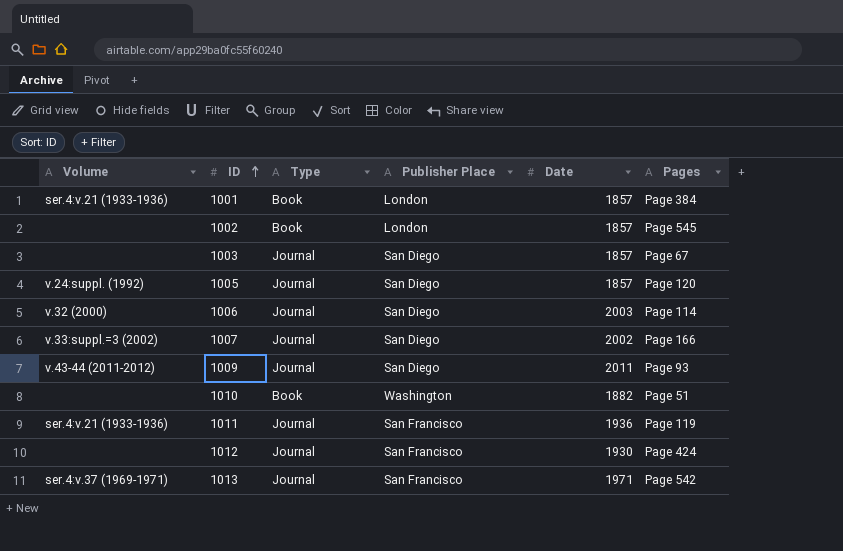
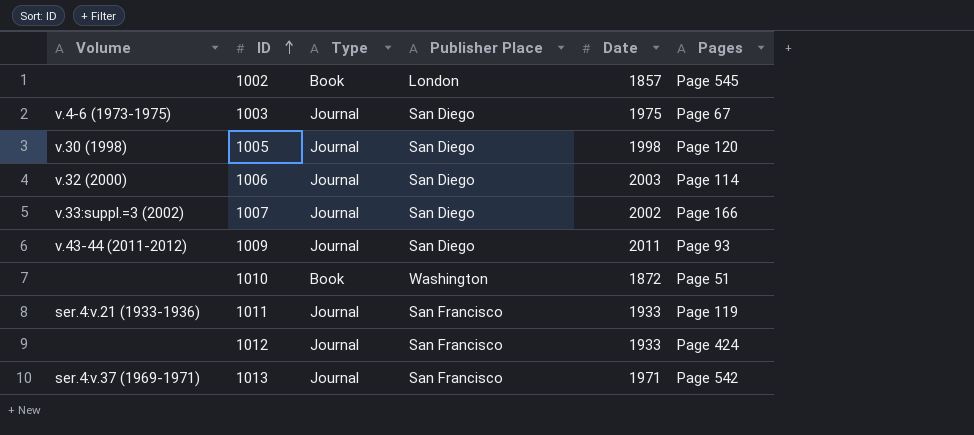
row 1001: ser.4:v.21 (1933-1936) | Book | London | 1857 | Page 384 -> none
1003 | Volume: none -> v.4-6 (1973-1975)
1003 | Date: 1857 -> 1975
1005 | Volume: v.24:suppl. (1992) -> v.30 (1998)
1005 | Date: 1857 -> 1998
1010 | Date: 1882 -> 1872
1011 | Date: 1936 -> 1933
1012 | Date: 1930 -> 1933

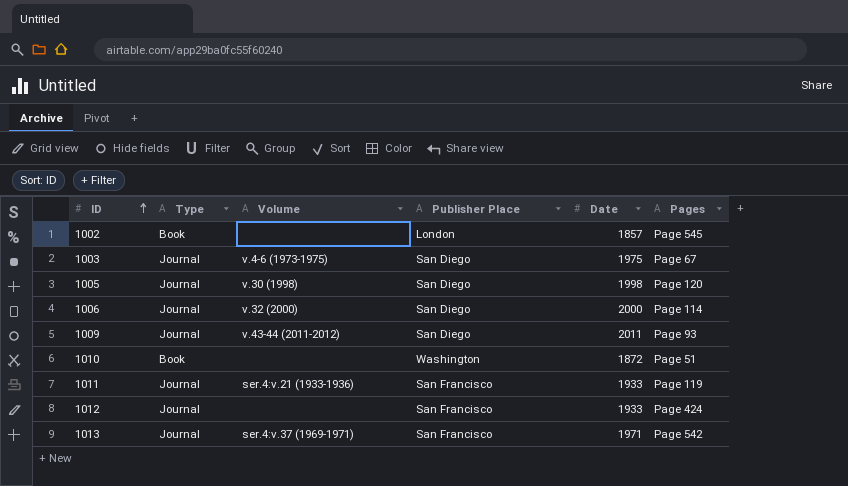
column Volume | position: 1 -> 3
row 1007: v.33:suppl.=3 (2002) | Journal | San Diego | 2002 | Page 166 -> none
1006 | Date: 2003 -> 2000

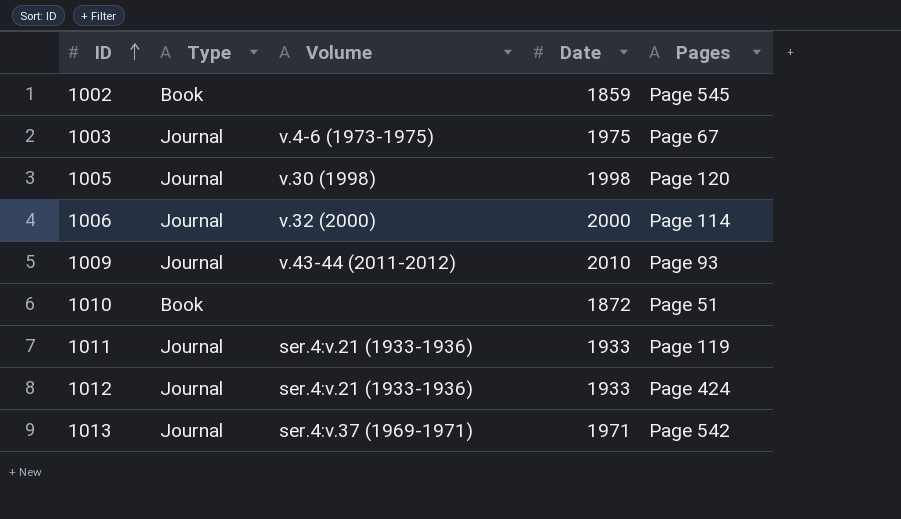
column Publisher Place | position: 4 -> none
1002 | Date: 1857 -> 1859
1009 | Date: 2011 -> 2010
1012 | Volume: none -> ser.4:v.21 (1933-1936)

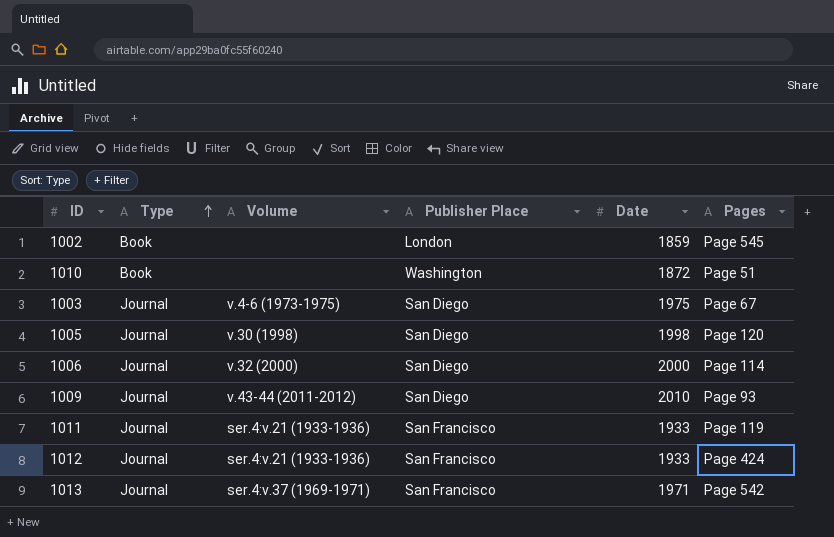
row order: ID ascending -> Type ascending
column Publisher Place | position: none -> 4

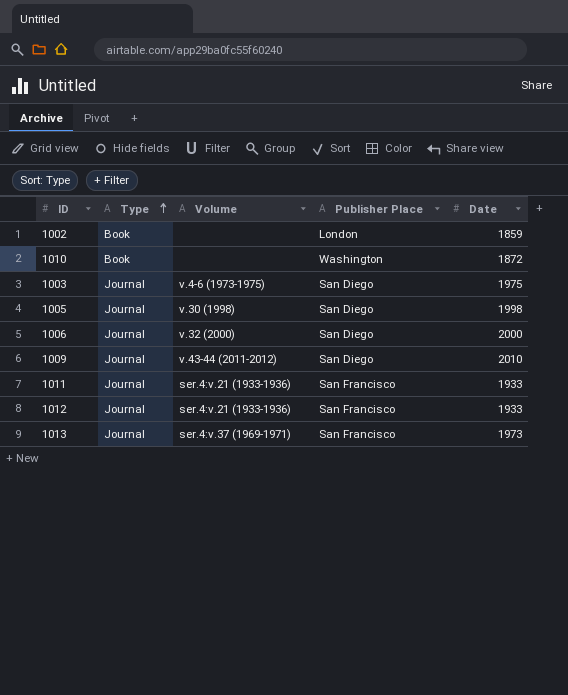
column Pages | position: 6 -> none
1013 | Date: 1971 -> 1973

